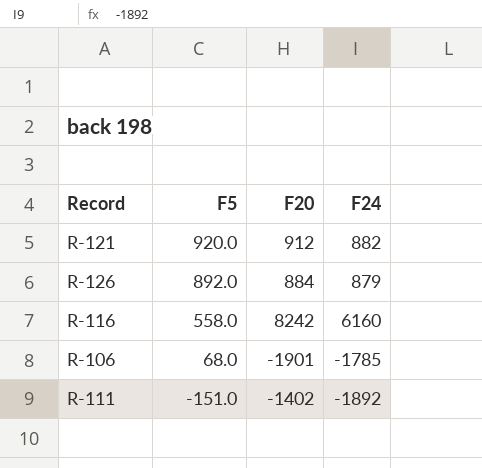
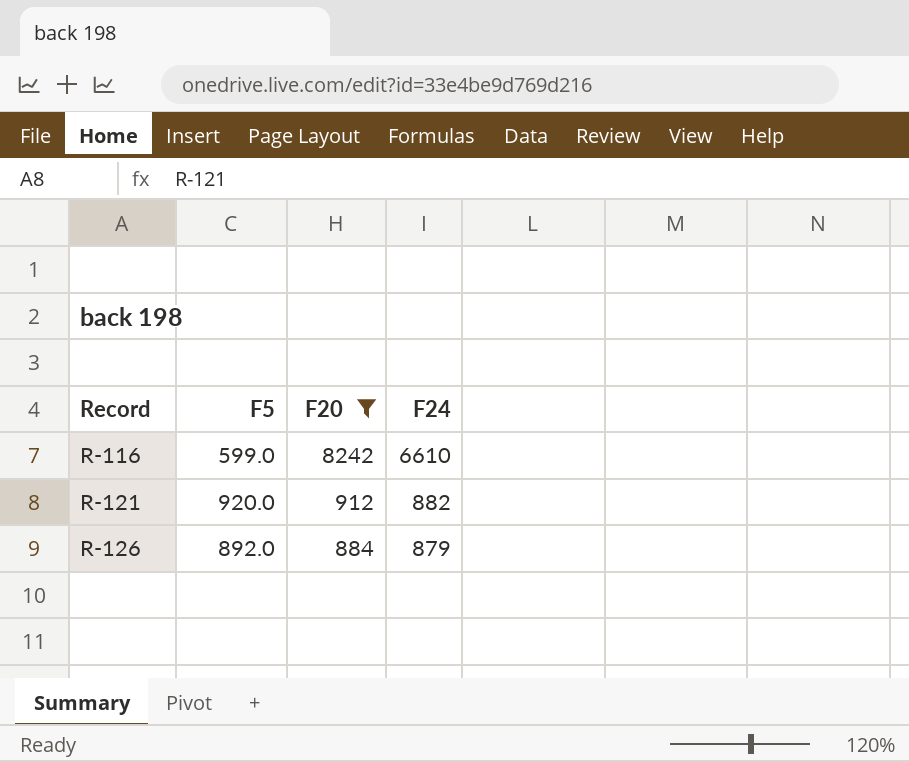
filter: none -> F20 >= 884
row order: F5 descending -> Record ascending
R-116 | F5: 558.0 -> 599.0
R-116 | F24: 6160 -> 6610

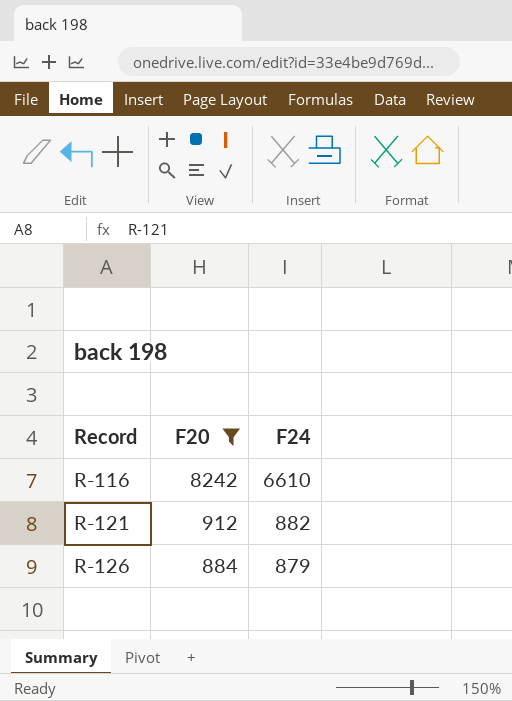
column F5 | position: 2 -> none

